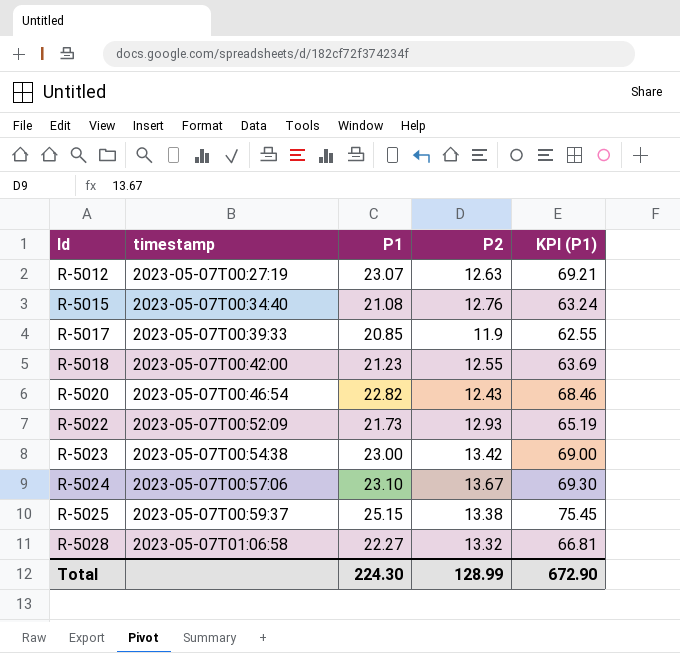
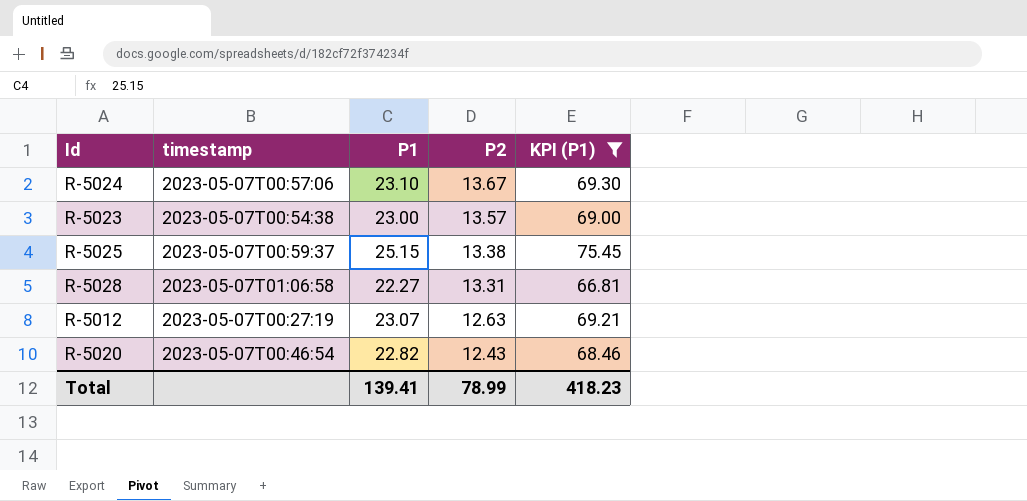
filter: none -> KPI (P1) >= 66.81
row order: Id ascending -> P2 descending
R-5023 | P2: 13.42 -> 13.57
R-5028 | P2: 13.32 -> 13.31
Total | P1: 224.30 -> 139.41
Total | P2: 128.99 -> 78.99
Total | KPI (P1): 672.90 -> 418.23

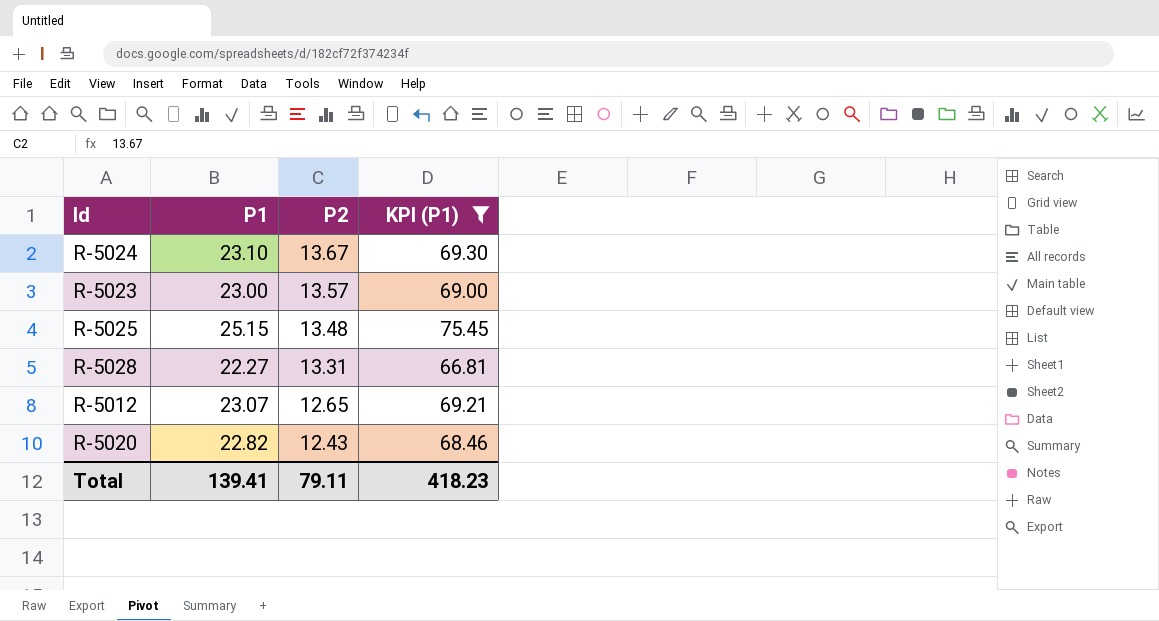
column timestamp | position: 2 -> none
R-5025 | P2: 13.38 -> 13.48
R-5012 | P2: 12.63 -> 12.65
Total | P2: 78.99 -> 79.11

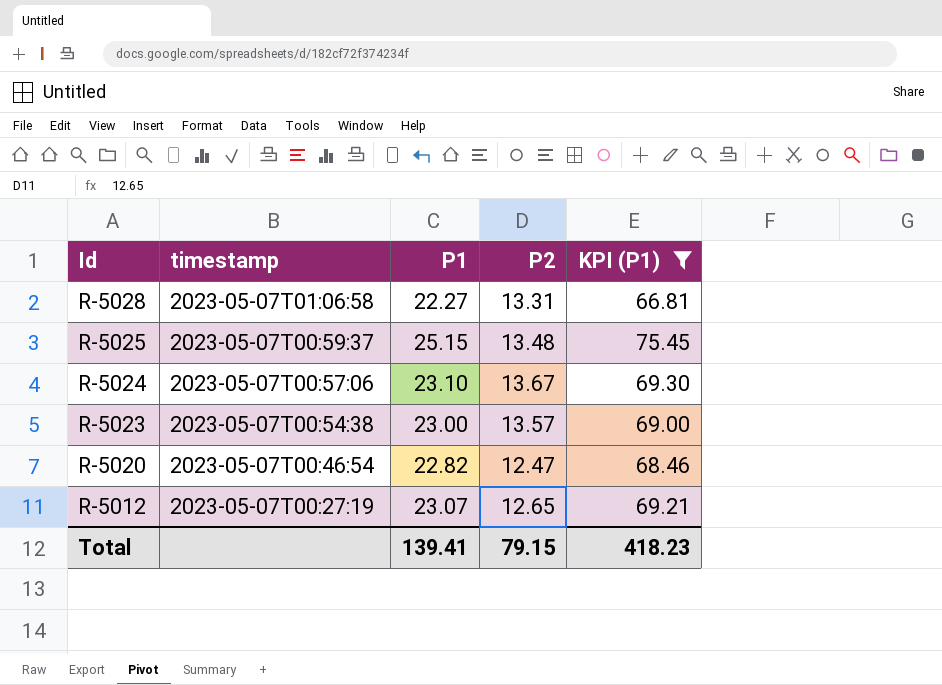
row order: P2 descending -> Id descending
column timestamp | position: none -> 2
R-5020 | P2: 12.43 -> 12.47
Total | P2: 79.11 -> 79.15

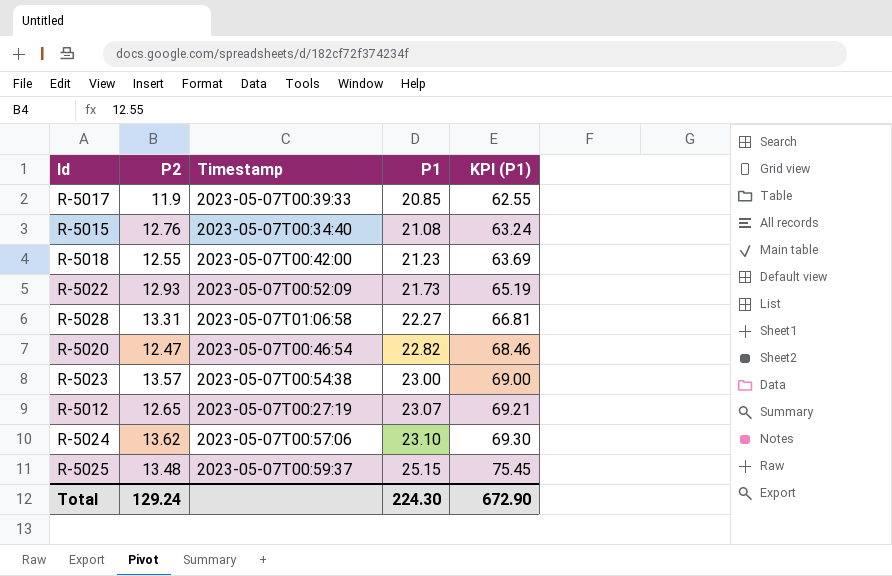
filter: KPI (P1) >= 66.81 -> none
row order: Id descending -> P1 ascending
column P2 | position: 4 -> 2
column name: timestamp -> Timestamp
R-5024 | P2: 13.67 -> 13.62
Total | P2: 79.15 -> 129.24
Total | P1: 139.41 -> 224.30
Total | KPI (P1): 418.23 -> 672.90

